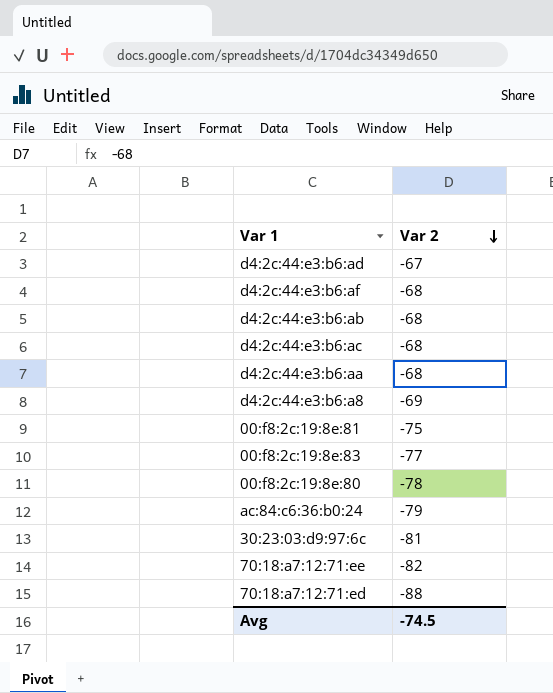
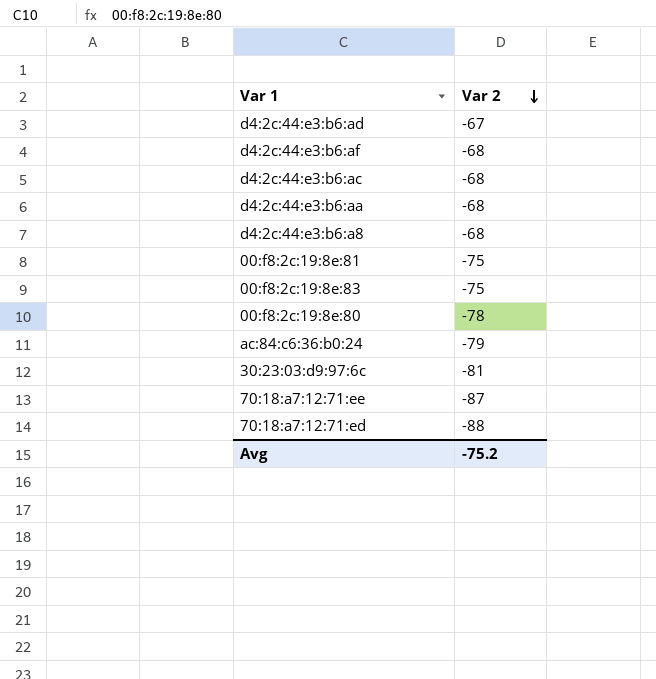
row d4:2c:44:e3:b6:ab: -68 -> none
d4:2c:44:e3:b6:a8 | Var 2: -69 -> -68
00:f8:2c:19:8e:83 | Var 2: -77 -> -75
70:18:a7:12:71:ee | Var 2: -82 -> -87
Avg | Var 2: -74.5 -> -75.2

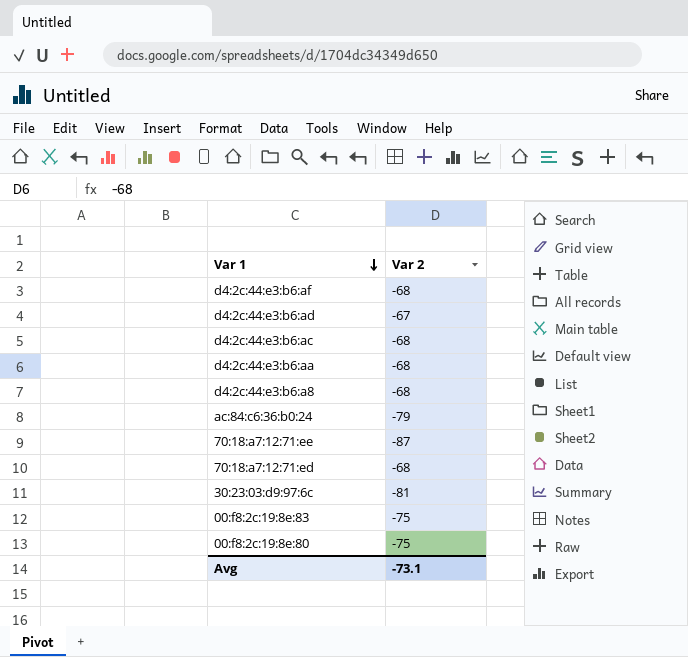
row order: Var 2 descending -> Var 1 descending
row 00:f8:2c:19:8e:81: -75 -> none
70:18:a7:12:71:ed | Var 2: -88 -> -68
00:f8:2c:19:8e:80 | Var 2: -78 -> -75
Avg | Var 2: -75.2 -> -73.1

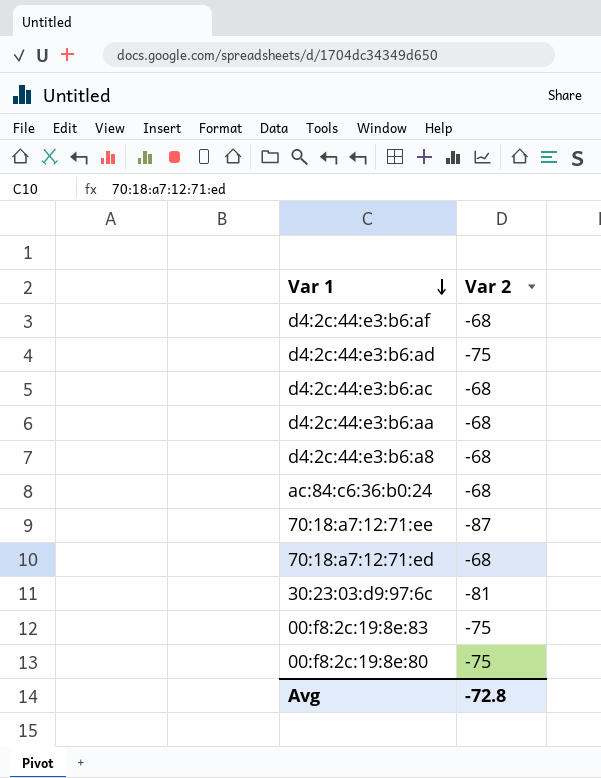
d4:2c:44:e3:b6:ad | Var 2: -67 -> -75
ac:84:c6:36:b0:24 | Var 2: -79 -> -68
Avg | Var 2: -73.1 -> -72.8

